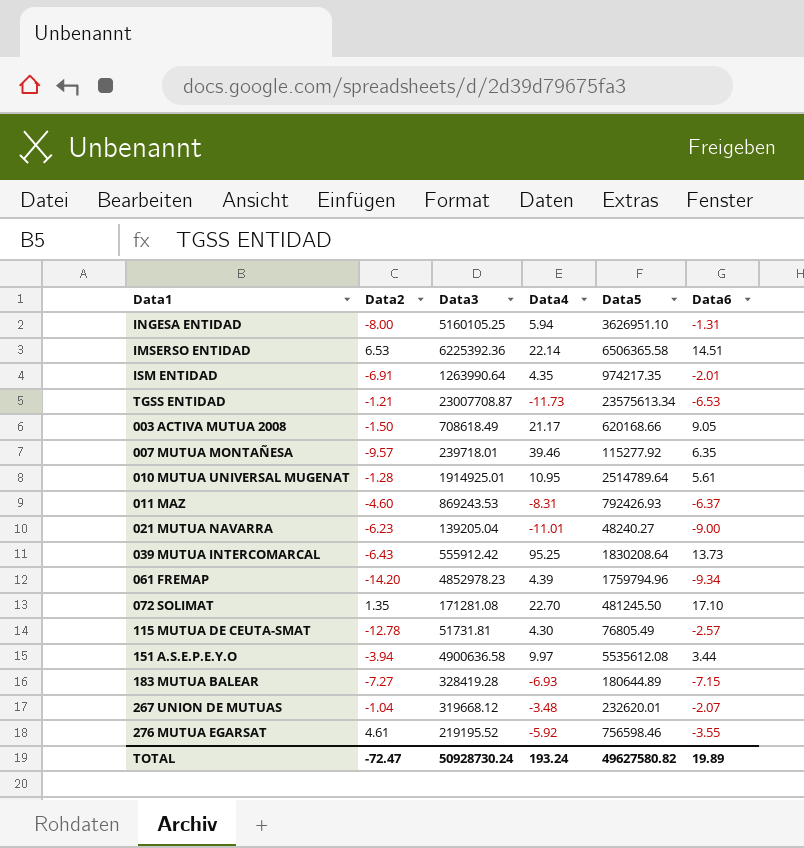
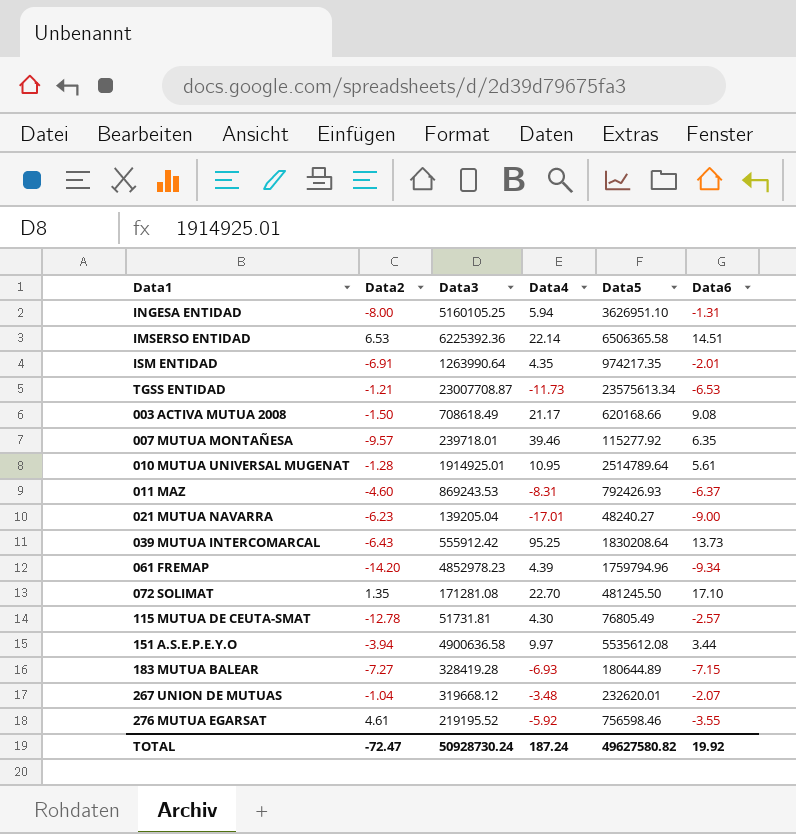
003 ACTIVA MUTUA 2008 | Data6: 9.05 -> 9.08
021 MUTUA NAVARRA | Data4: -11.01 -> -17.01
TOTAL | Data4: 193.24 -> 187.24
TOTAL | Data6: 19.89 -> 19.92

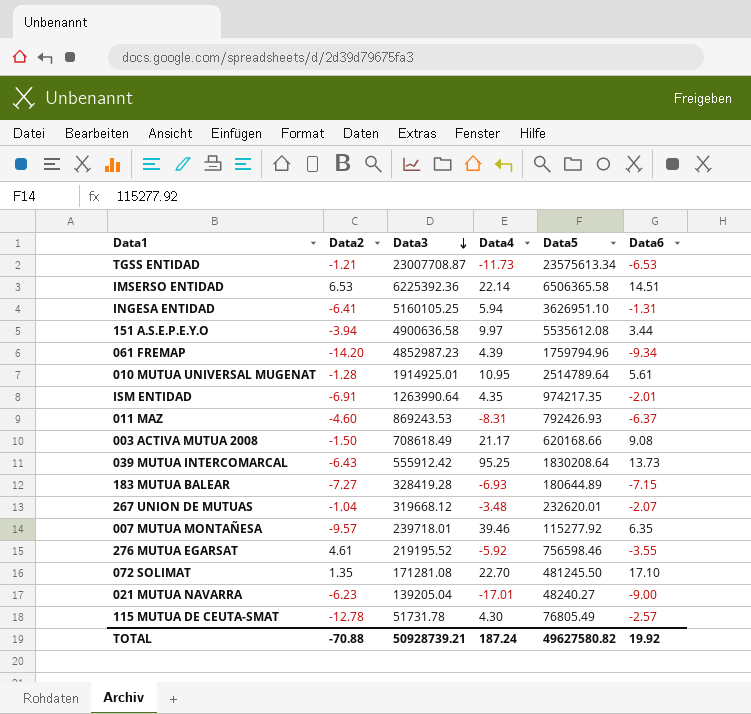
row order: none -> Data3 descending
INGESA ENTIDAD | Data2: -8.00 -> -6.41
061 FREMAP | Data3: 4852978.23 -> 4852987.23
115 MUTUA DE CEUTA-SMAT | Data3: 51731.81 -> 51731.78
TOTAL | Data2: -72.47 -> -70.88
TOTAL | Data3: 50928730.24 -> 50928739.21

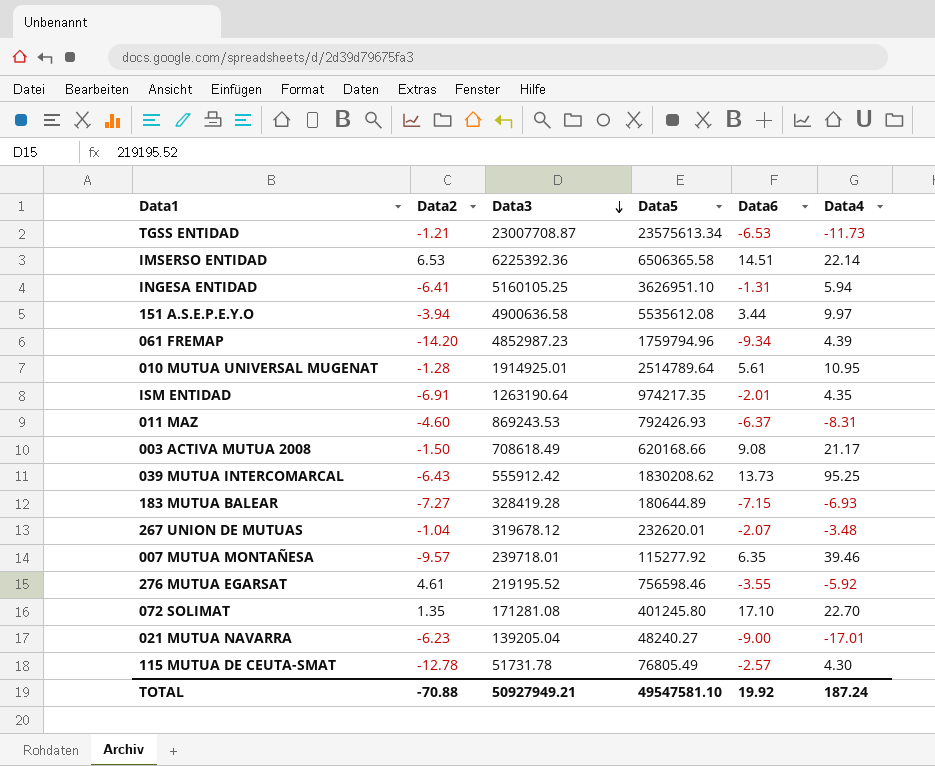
column Data4 | position: 4 -> 6
ISM ENTIDAD | Data3: 1263990.64 -> 1263190.64
039 MUTUA INTERCOMARCAL | Data5: 1830208.64 -> 1830208.62
267 UNION DE MUTUAS | Data3: 319668.12 -> 319678.12
072 SOLIMAT | Data5: 481245.50 -> 401245.80
TOTAL | Data3: 50928739.21 -> 50927949.21
TOTAL | Data5: 49627580.82 -> 49547581.10

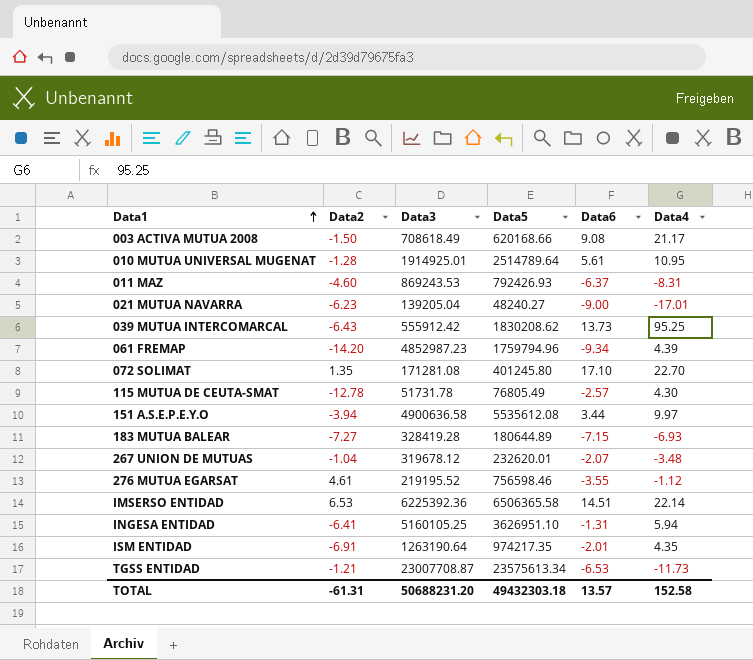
row order: Data3 descending -> Data1 ascending
row 007 MUTUA MONTAÑESA: -9.57 | 239718.01 | 115277.92 | 6.35 | 39.46 -> none
276 MUTUA EGARSAT | Data4: -5.92 -> -1.12
TOTAL | Data2: -70.88 -> -61.31
TOTAL | Data3: 50927949.21 -> 50688231.20
TOTAL | Data5: 49547581.10 -> 49432303.18
TOTAL | Data6: 19.92 -> 13.57
TOTAL | Data4: 187.24 -> 152.58

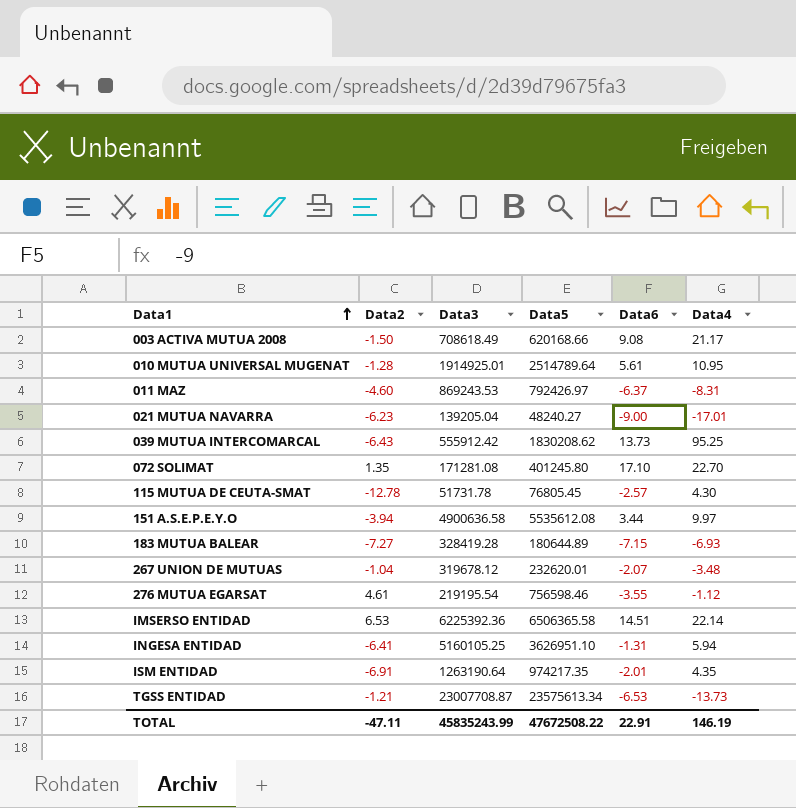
row 061 FREMAP: -14.20 | 4852987.23 | 1759794.96 | -9.34 | 4.39 -> none
011 MAZ | Data5: 792426.93 -> 792426.97
115 MUTUA DE CEUTA-SMAT | Data5: 76805.49 -> 76805.45
276 MUTUA EGARSAT | Data3: 219195.52 -> 219195.54
TGSS ENTIDAD | Data4: -11.73 -> -13.73
TOTAL | Data2: -61.31 -> -47.11
TOTAL | Data3: 50688231.20 -> 45835243.99
TOTAL | Data5: 49432303.18 -> 47672508.22
TOTAL | Data6: 13.57 -> 22.91
TOTAL | Data4: 152.58 -> 146.19

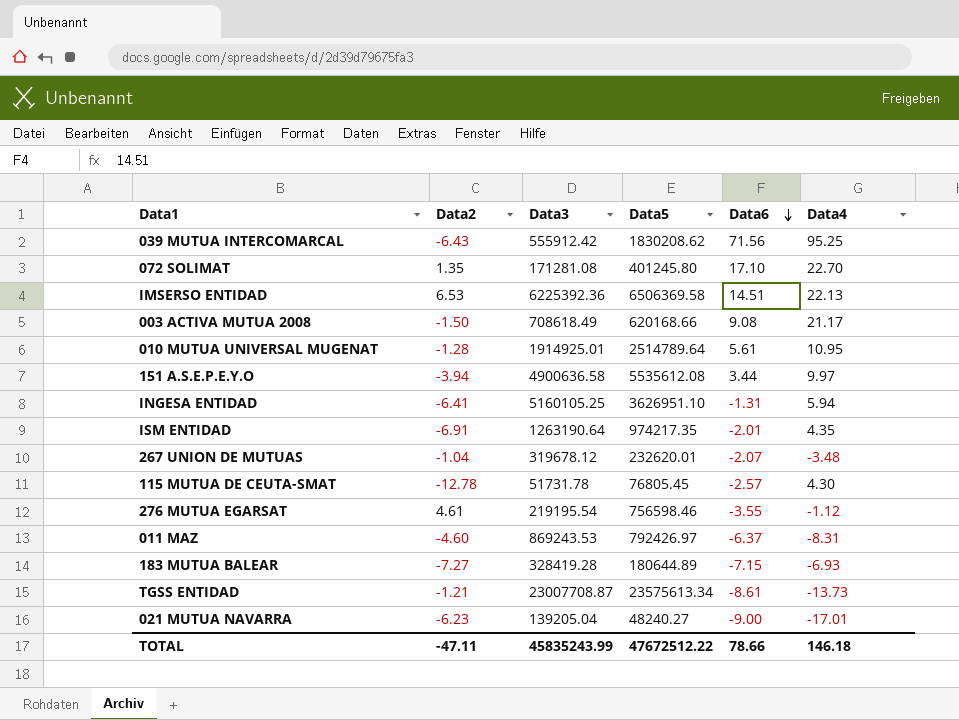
row order: Data1 ascending -> Data6 descending
039 MUTUA INTERCOMARCAL | Data6: 13.73 -> 71.56
IMSERSO ENTIDAD | Data5: 6506365.58 -> 6506369.58
IMSERSO ENTIDAD | Data4: 22.14 -> 22.13
TGSS ENTIDAD | Data6: -6.53 -> -8.61
TOTAL | Data5: 47672508.22 -> 47672512.22
TOTAL | Data6: 22.91 -> 78.66
TOTAL | Data4: 146.19 -> 146.18

